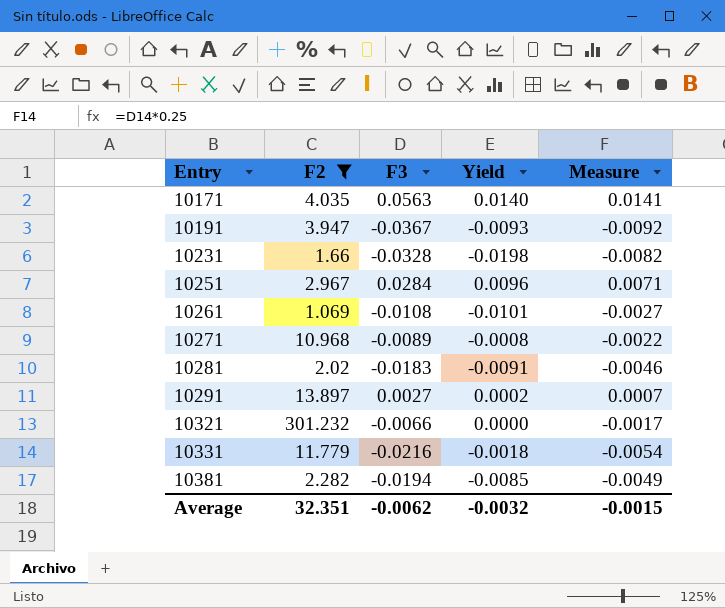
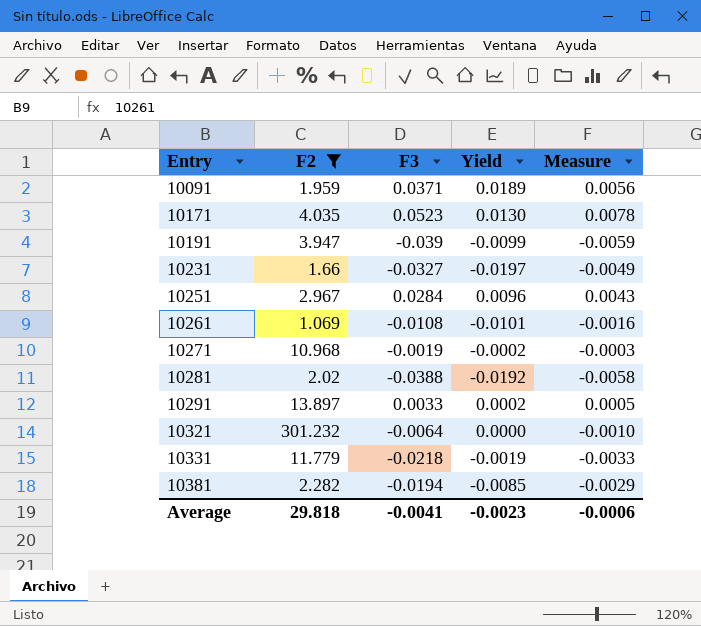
column Measure | formula: [F3] * 0.25 -> [F3] * 0.15
row 10091: none -> 1.959 | 0.0371 | 0.0189 | 0.0056
10171 | F3: 0.0563 -> 0.0523
10171 | Yield: 0.0140 -> 0.0130
10191 | F3: -0.0367 -> -0.039
10191 | Yield: -0.0093 -> -0.0099
10231 | F3: -0.0328 -> -0.0327
10231 | Yield: -0.0198 -> -0.0197
10271 | F3: -0.0089 -> -0.0019
10271 | Yield: -0.0008 -> -0.0002
10281 | F3: -0.0183 -> -0.0388
10281 | Yield: -0.0091 -> -0.0192
10291 | F3: 0.0027 -> 0.0033
10321 | F3: -0.0066 -> -0.0064
10331 | F3: -0.0216 -> -0.0218
10331 | Yield: -0.0018 -> -0.0019
Average | F2: 32.351 -> 29.818
Average | F3: -0.0062 -> -0.0041
Average | Yield: -0.0032 -> -0.0023
Average | Measure: -0.0015 -> -0.0006

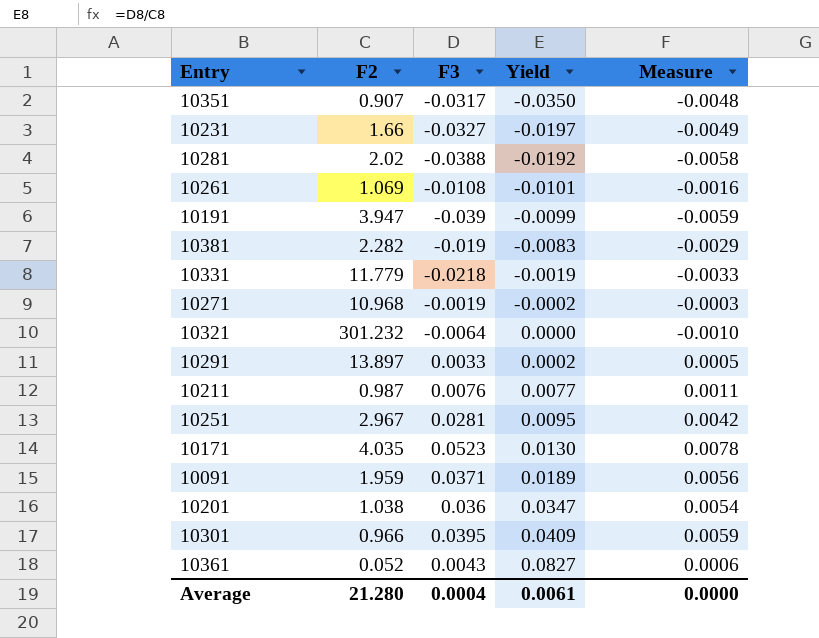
filter: F2 >= 1.069 -> none
row order: Entry ascending -> Yield ascending
10381 | F3: -0.0194 -> -0.019
10381 | Yield: -0.0085 -> -0.0083
10251 | F3: 0.0284 -> 0.0281
10251 | Yield: 0.0096 -> 0.0095
10251 | Measure: 0.0043 -> 0.0042
Average | F2: 29.818 -> 21.280
Average | F3: -0.0041 -> 0.0004
Average | Yield: -0.0023 -> 0.0061
Average | Measure: -0.0006 -> 0.0000

